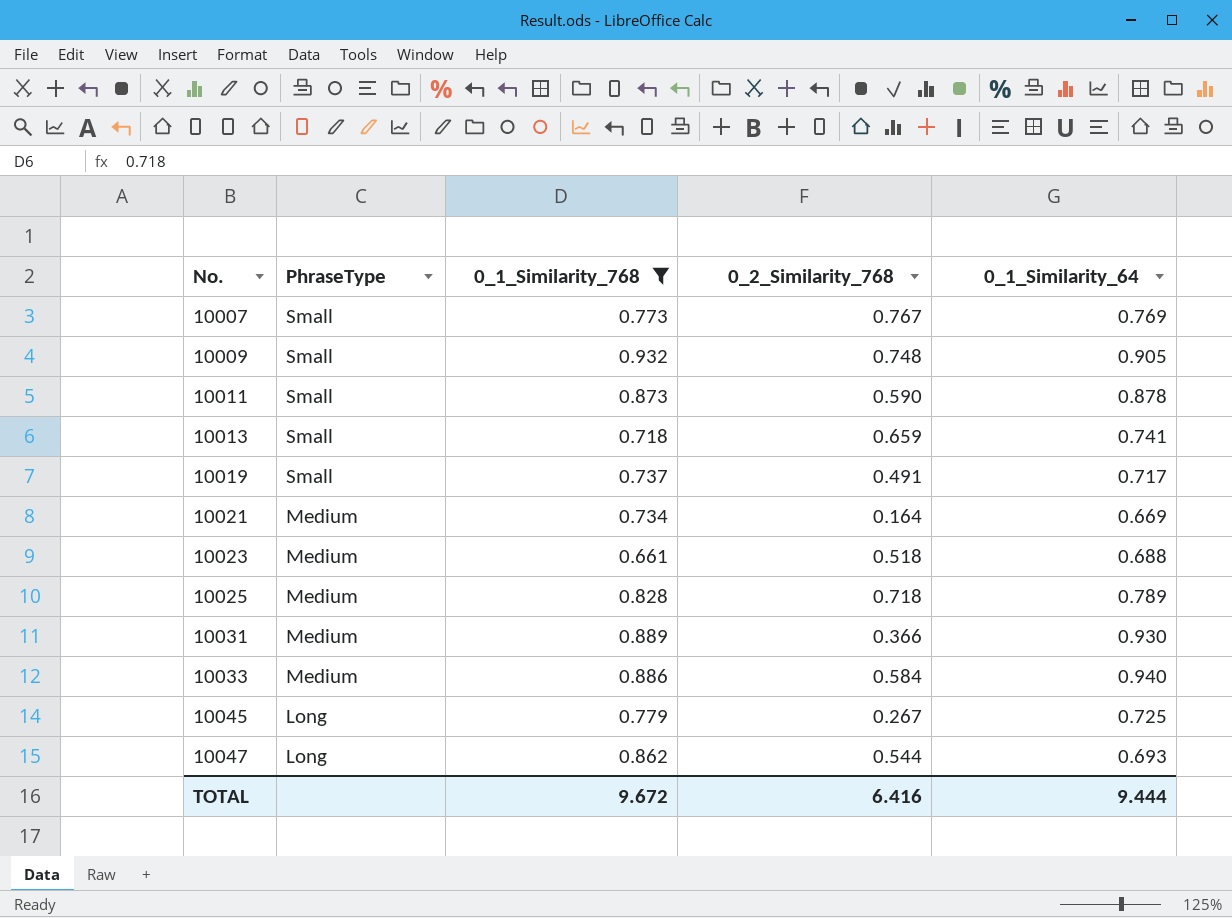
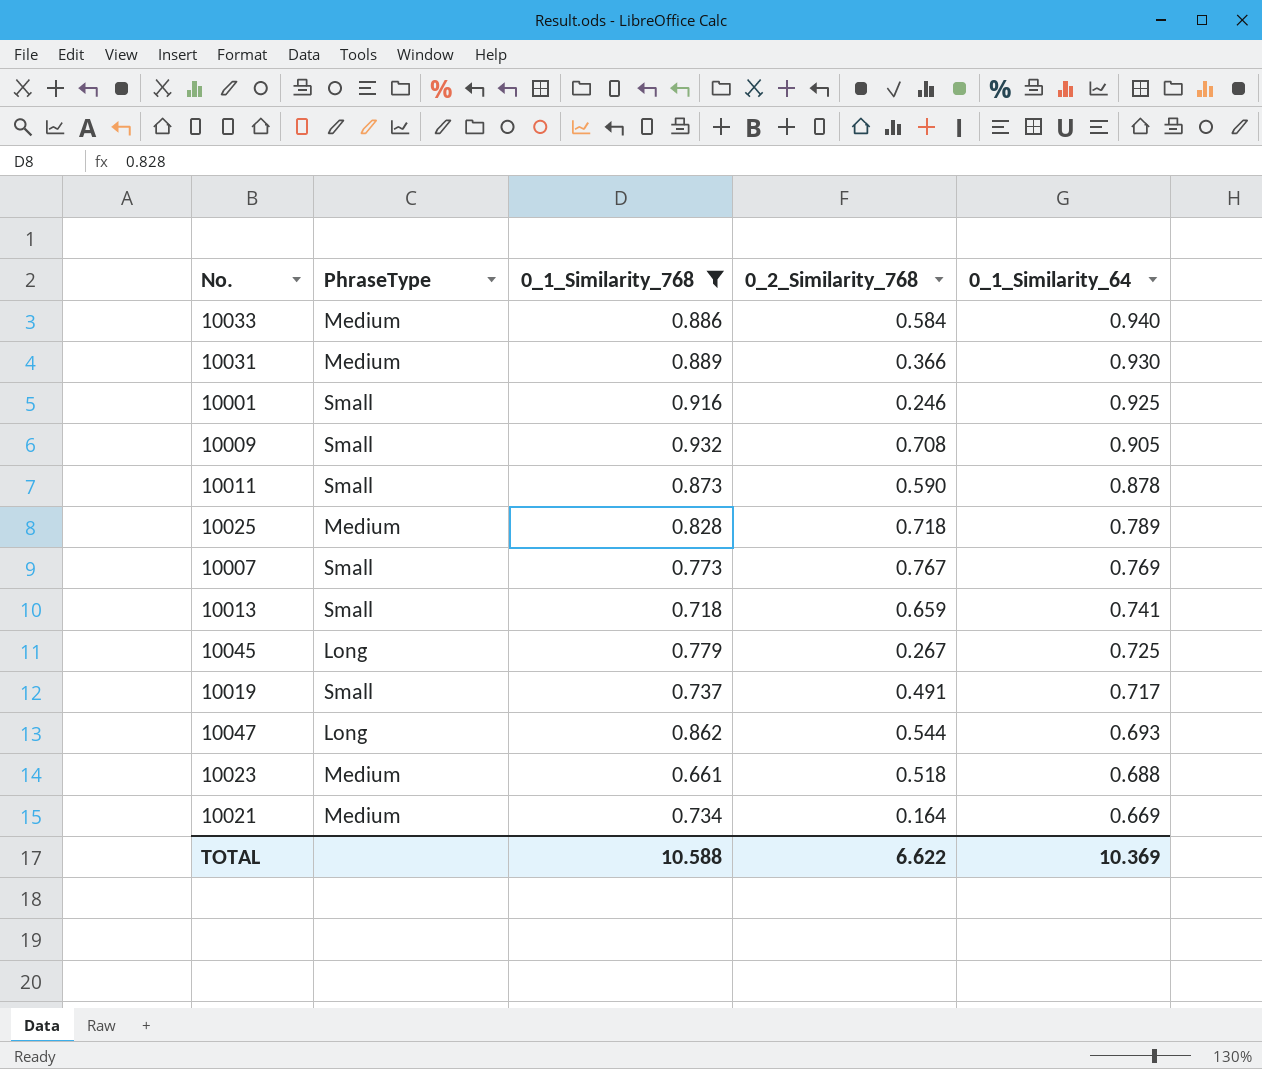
row order: No. ascending -> 0_1_Similarity_64 descending
row 10001: none -> Small | 0.916 | 0.246 | 0.925
10009 | 0_2_Similarity_768: 0.748 -> 0.708
TOTAL | 0_1_Similarity_768: 9.672 -> 10.588
TOTAL | 0_2_Similarity_768: 6.416 -> 6.622
TOTAL | 0_1_Similarity_64: 9.444 -> 10.369

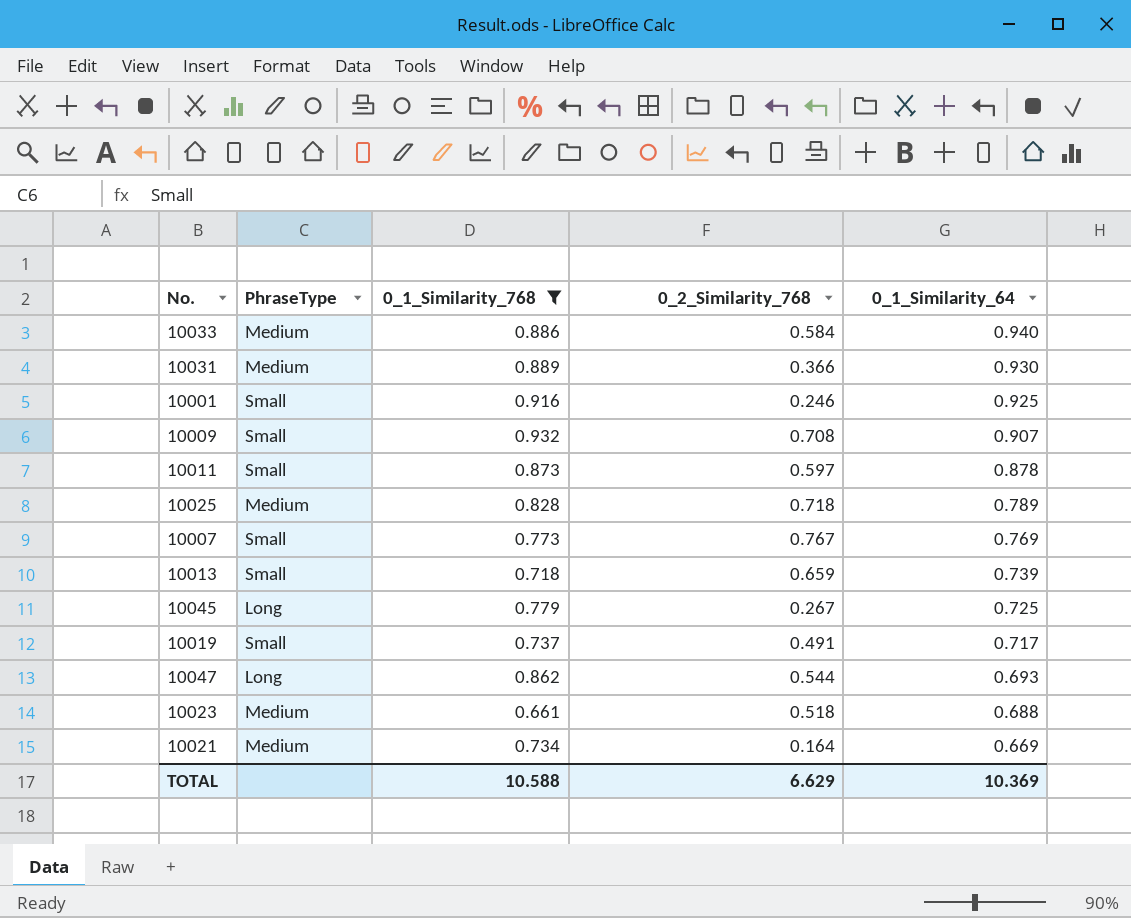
10009 | 0_1_Similarity_64: 0.905 -> 0.907
10011 | 0_2_Similarity_768: 0.590 -> 0.597
10013 | 0_1_Similarity_64: 0.741 -> 0.739
TOTAL | 0_2_Similarity_768: 6.622 -> 6.629

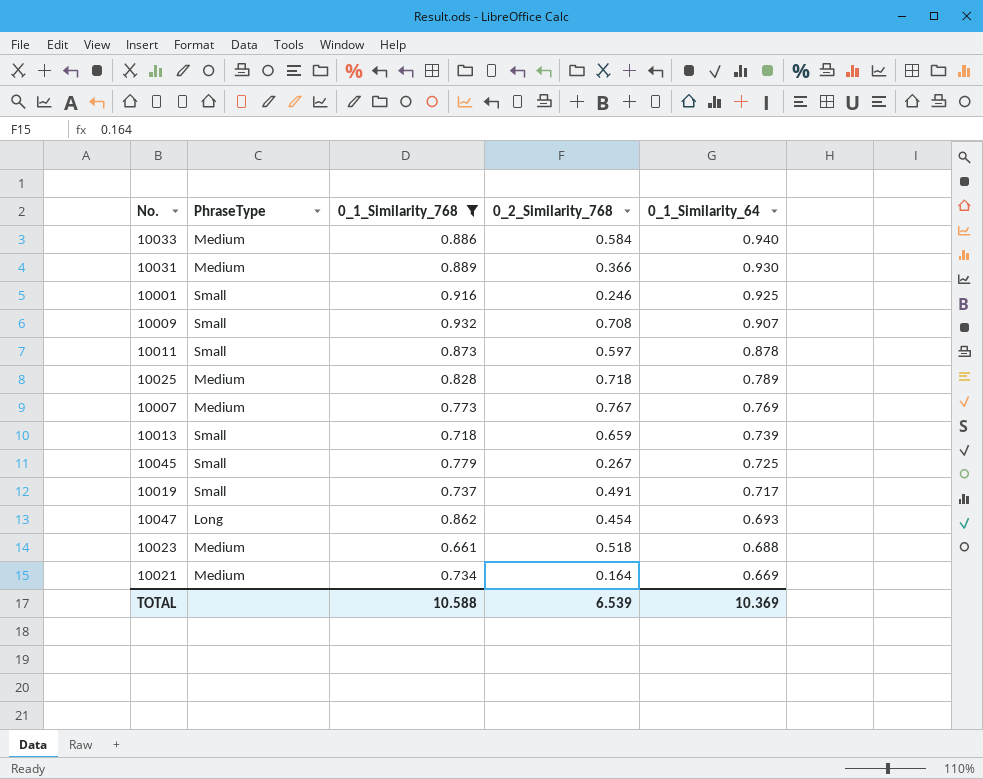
10007 | PhraseType: Small -> Medium
10045 | PhraseType: Long -> Small
10047 | 0_2_Similarity_768: 0.544 -> 0.454
TOTAL | 0_2_Similarity_768: 6.629 -> 6.539

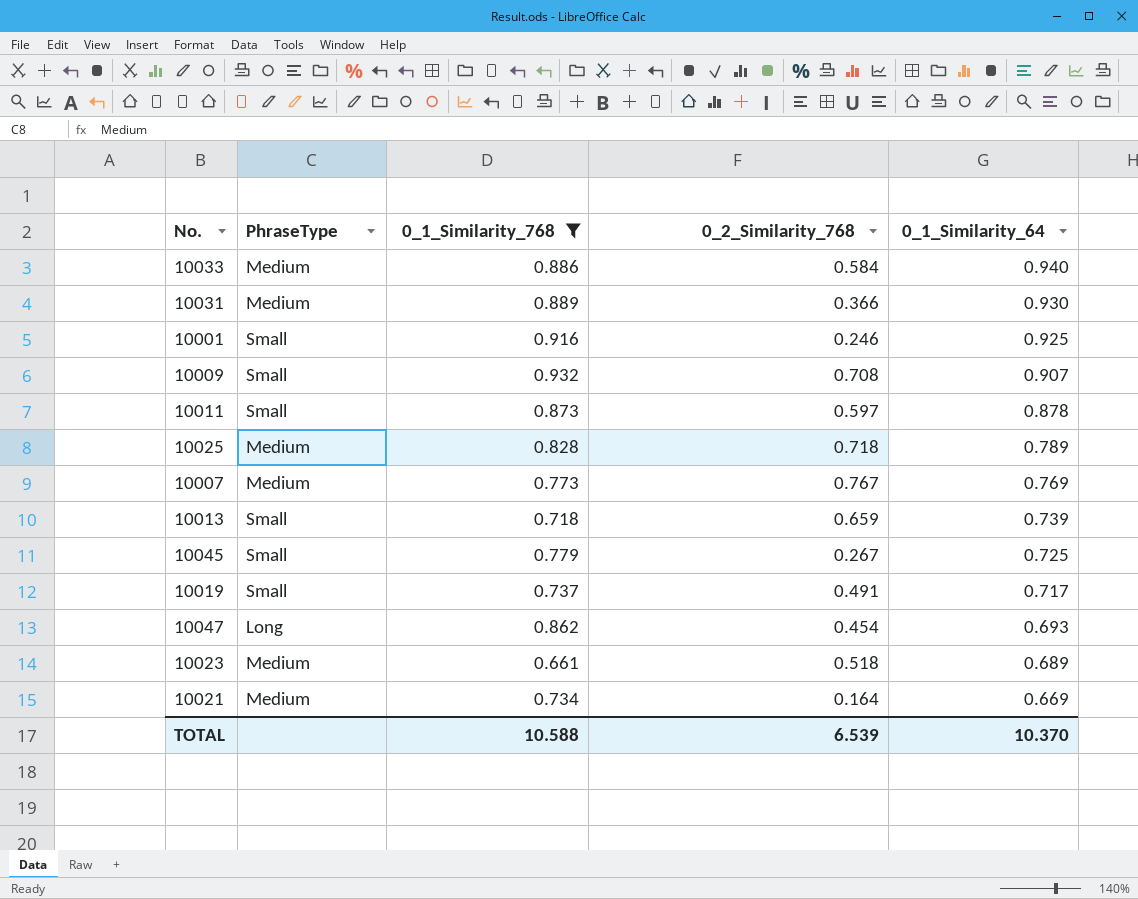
10023 | 0_1_Similarity_64: 0.688 -> 0.689
TOTAL | 0_1_Similarity_64: 10.369 -> 10.370

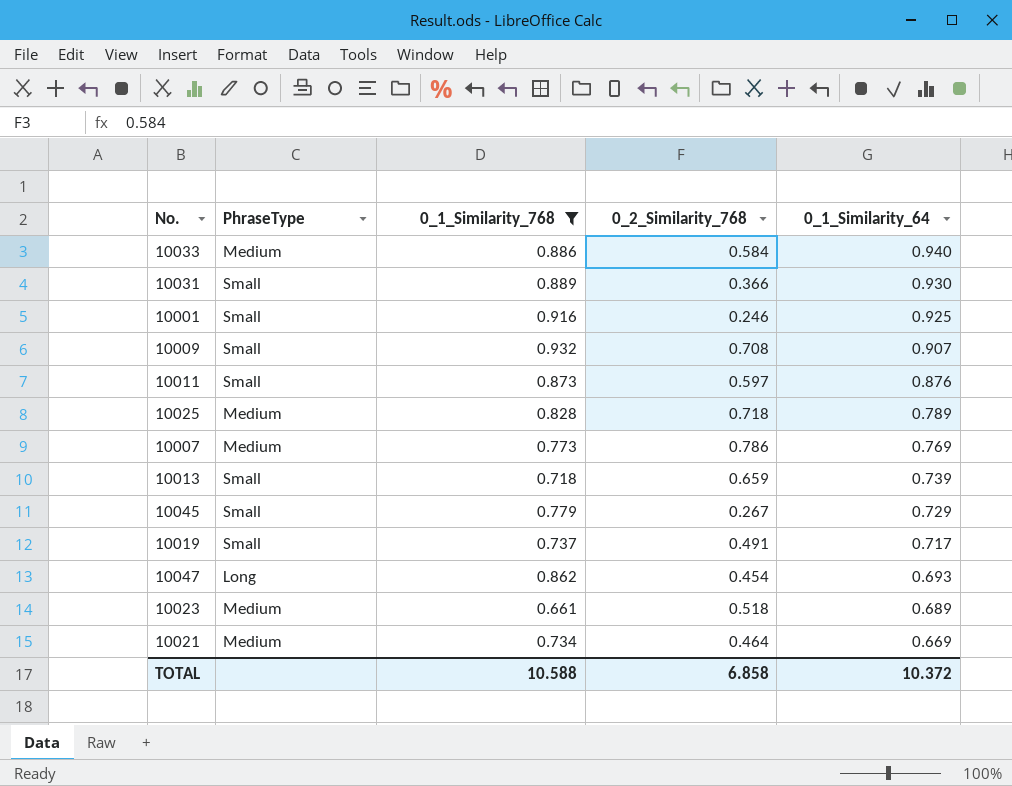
10031 | PhraseType: Medium -> Small
10011 | 0_1_Similarity_64: 0.878 -> 0.876
10007 | 0_2_Similarity_768: 0.767 -> 0.786
10045 | 0_1_Similarity_64: 0.725 -> 0.729
10021 | 0_2_Similarity_768: 0.164 -> 0.464
TOTAL | 0_2_Similarity_768: 6.539 -> 6.858
TOTAL | 0_1_Similarity_64: 10.370 -> 10.372

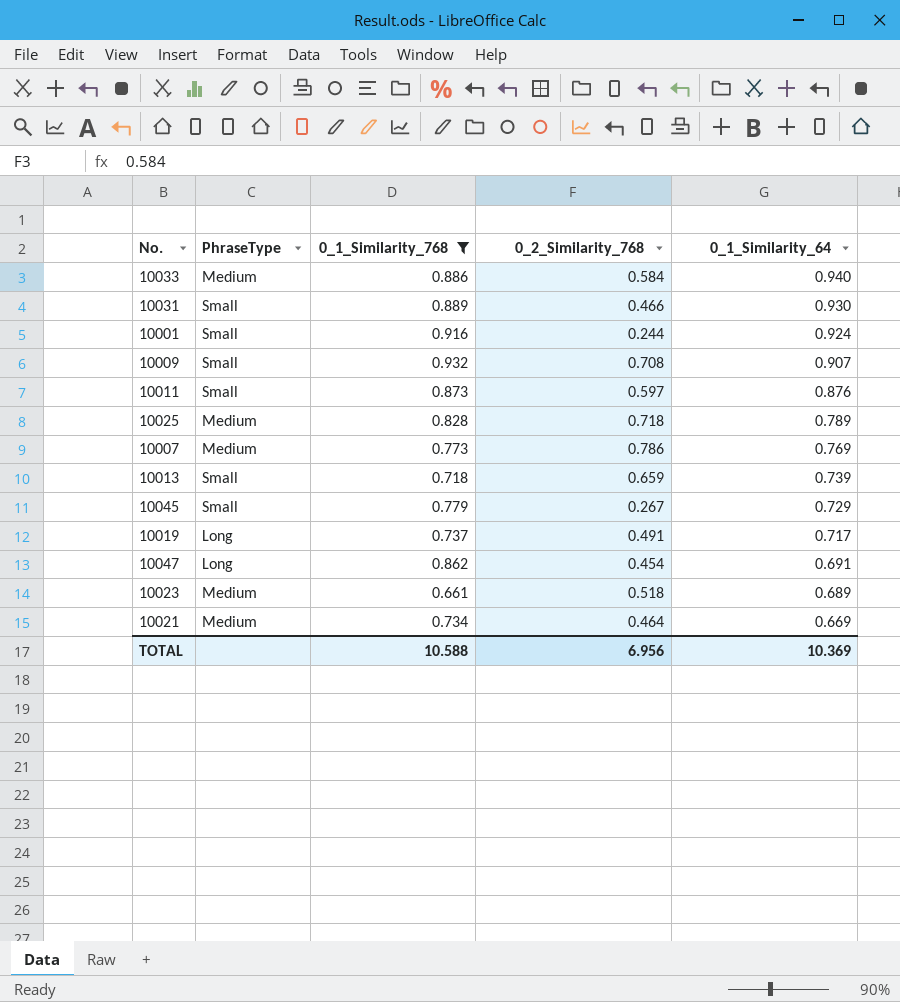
10031 | 0_2_Similarity_768: 0.366 -> 0.466
10001 | 0_2_Similarity_768: 0.246 -> 0.244
10001 | 0_1_Similarity_64: 0.925 -> 0.924
10019 | PhraseType: Small -> Long
10047 | 0_1_Similarity_64: 0.693 -> 0.691
TOTAL | 0_2_Similarity_768: 6.858 -> 6.956
TOTAL | 0_1_Similarity_64: 10.372 -> 10.369

